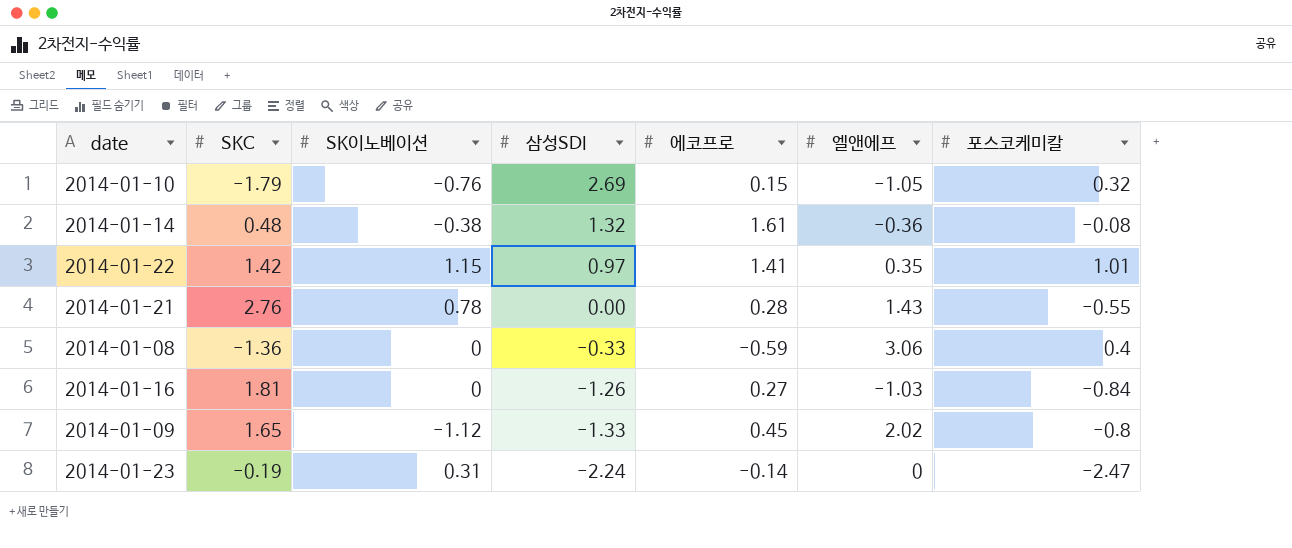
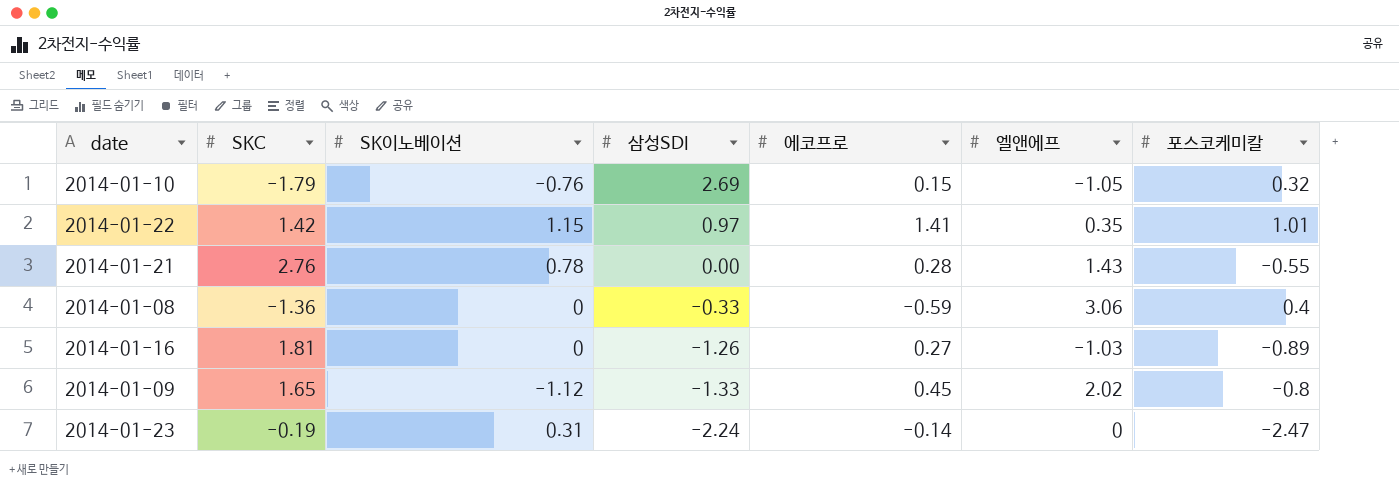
row 2014-01-14: 0.48 | -0.38 | 1.32 | 1.61 | -0.36 | -0.08 -> none
2014-01-16 | 포스코케미칼: -0.84 -> -0.89

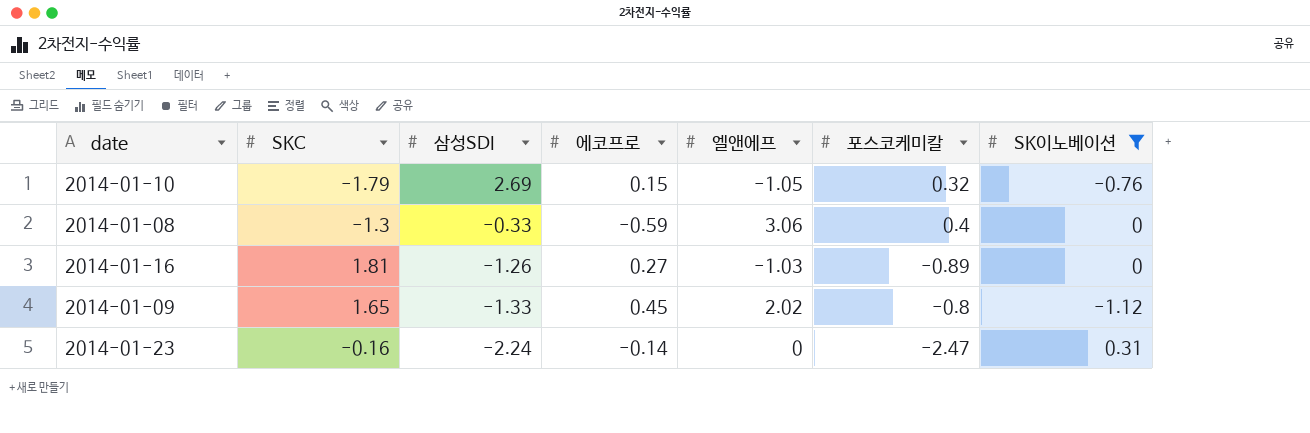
filter: none -> SK이노베이션 <= 0.31
column SK이노베이션 | position: 3 -> 7
2014-01-08 | SKC: -1.36 -> -1.3
2014-01-23 | SKC: -0.19 -> -0.16

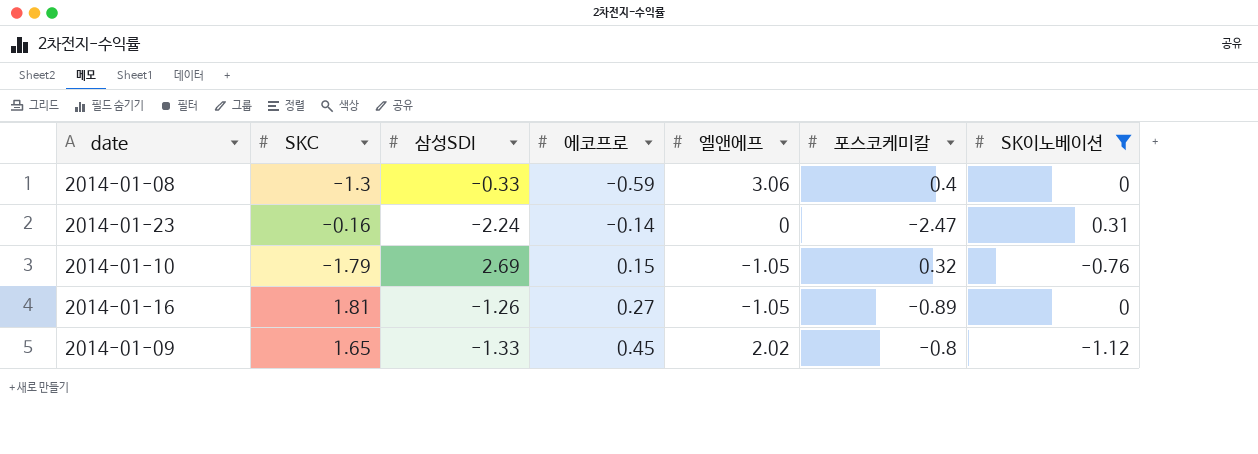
row order: 삼성SDI descending -> 에코프로 ascending
2014-01-16 | 엘앤에프: -1.03 -> -1.05

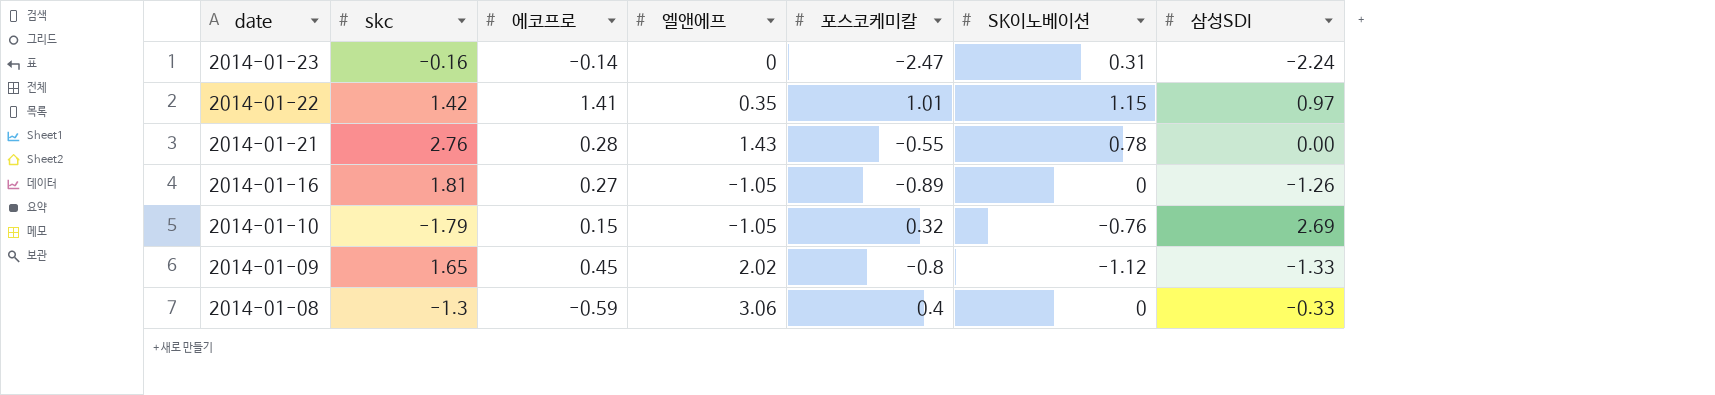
filter: SK이노베이션 <= 0.31 -> none
row order: 에코프로 ascending -> date descending
column name: SKC -> skc
column 삼성SDI | position: 3 -> 7

